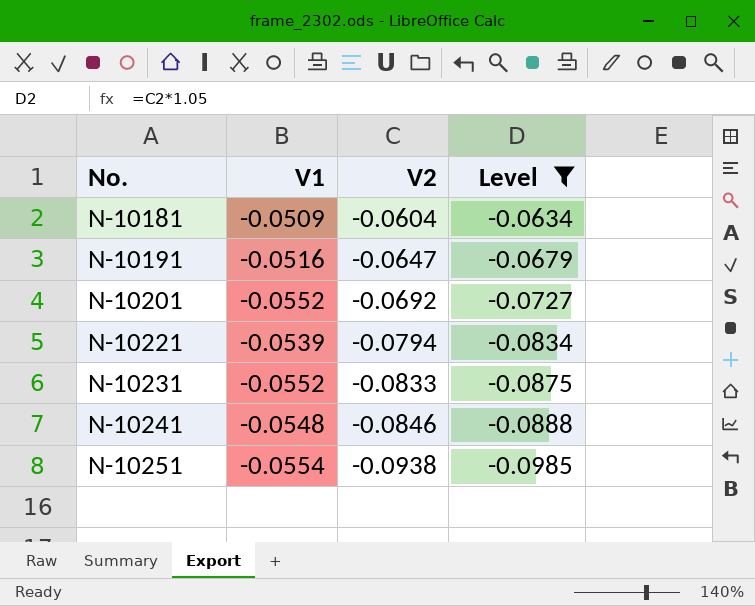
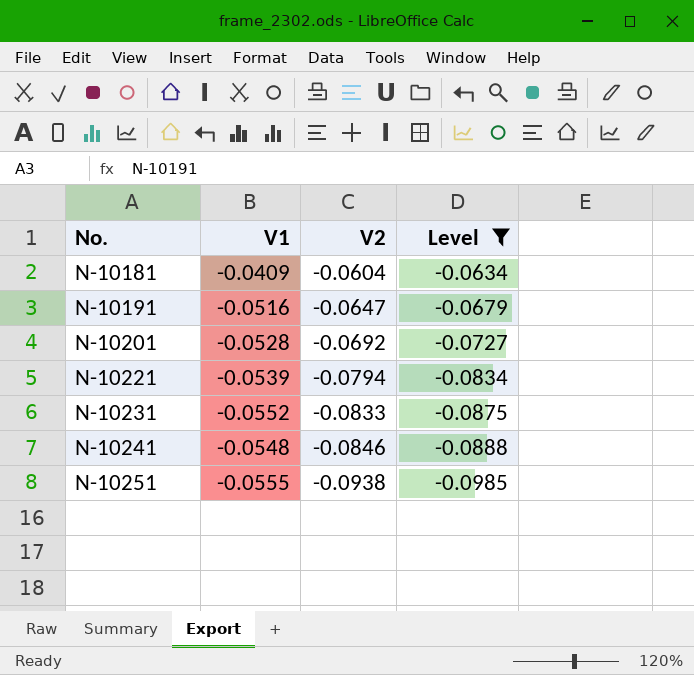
N-10181 | V1: -0.0509 -> -0.0409
N-10201 | V1: -0.0552 -> -0.0528
N-10251 | V1: -0.0554 -> -0.0555

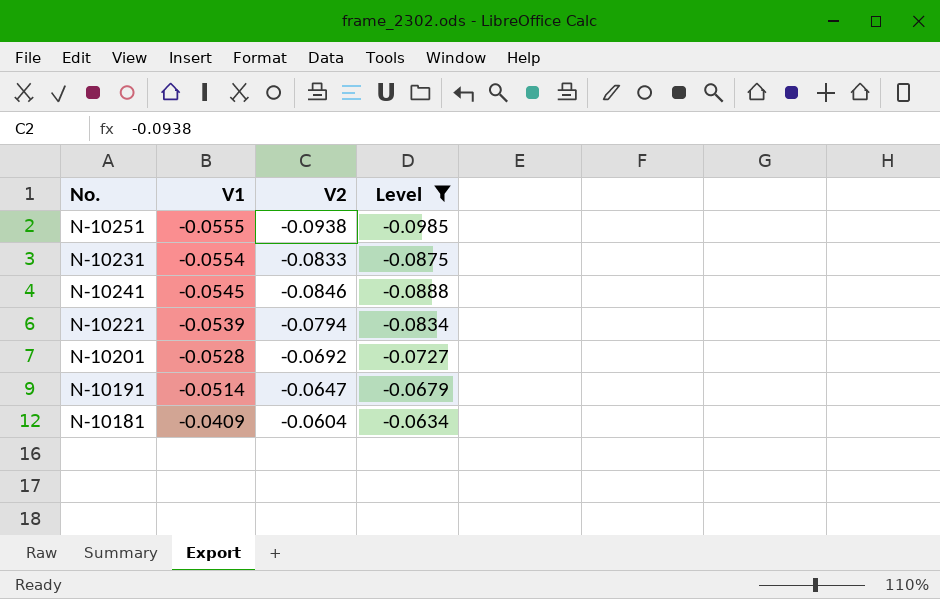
row order: No. ascending -> V1 ascending
N-10231 | V1: -0.0552 -> -0.0554
N-10241 | V1: -0.0548 -> -0.0545
N-10191 | V1: -0.0516 -> -0.0514

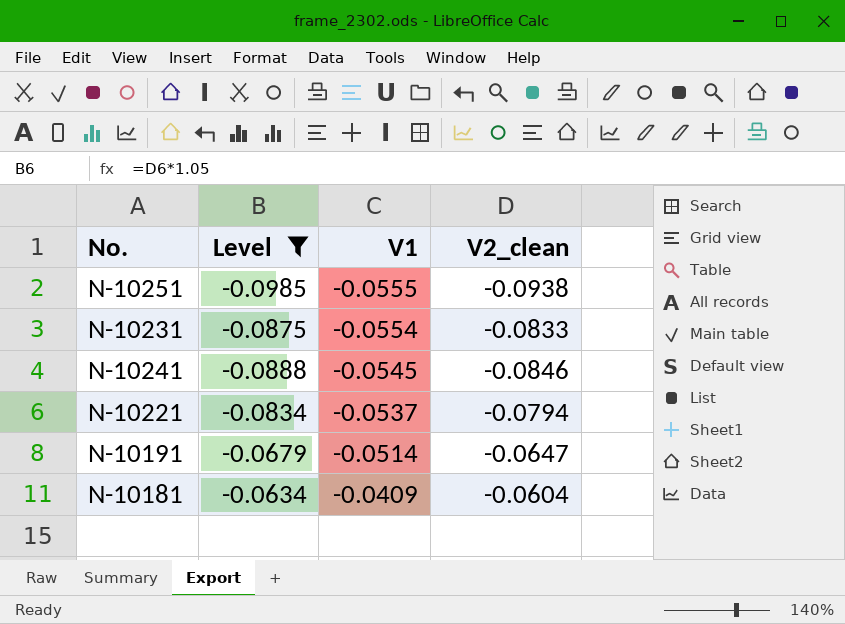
column Level | position: 4 -> 2
column name: V2 -> V2_clean
row N-10201: -0.0528 | -0.0692 | -0.0727 -> none
N-10221 | V1: -0.0539 -> -0.0537

